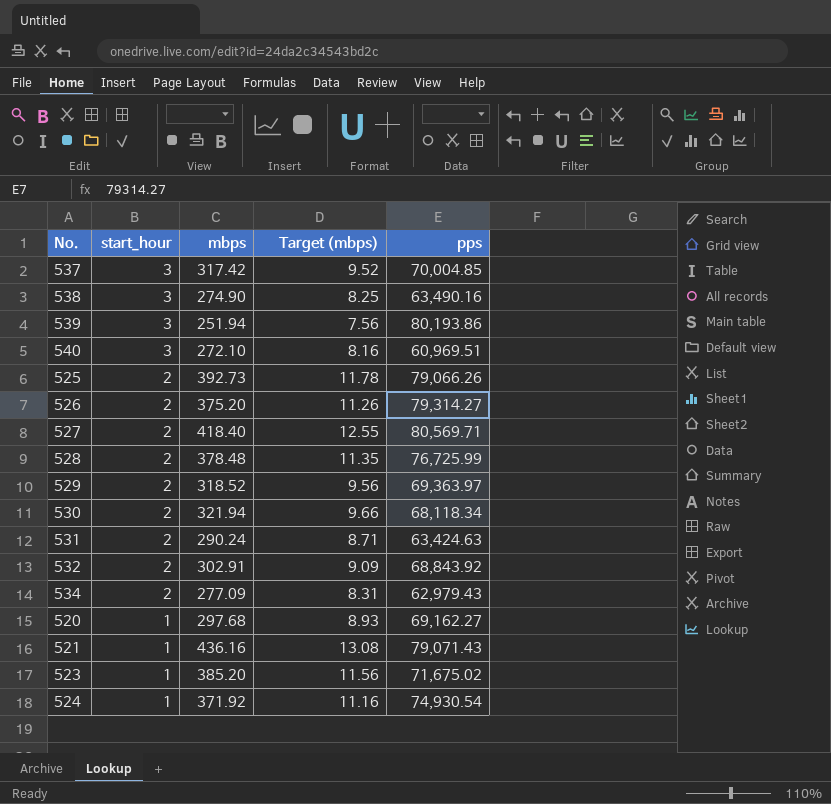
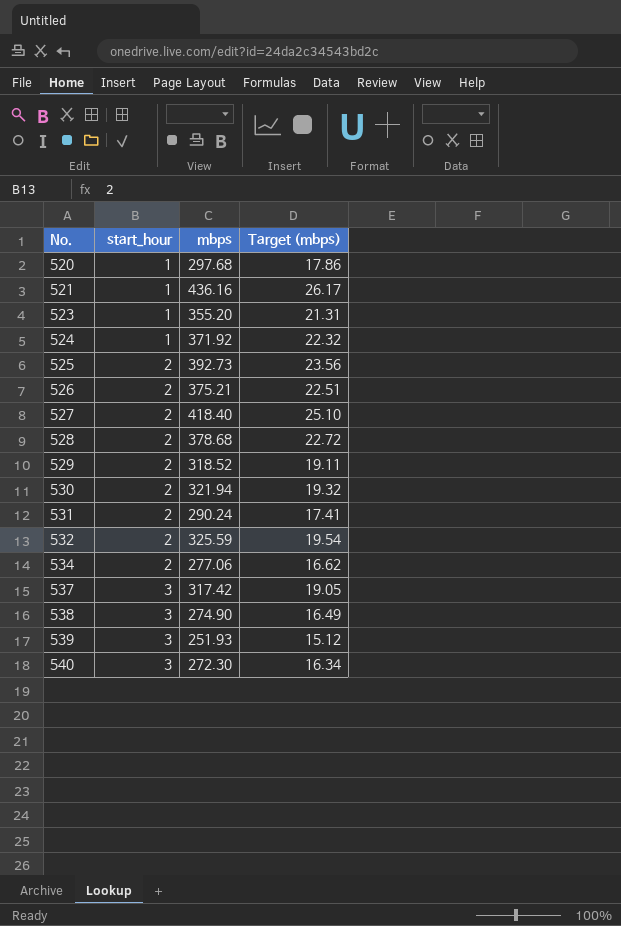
row order: start_hour descending -> No. ascending
column pps | position: 5 -> none
column Target (mbps) | formula: [mbps] * 0.03 -> [mbps] * 0.06
523 | mbps: 385.20 -> 355.20
526 | mbps: 375.20 -> 375.21
528 | mbps: 378.48 -> 378.68
532 | mbps: 302.91 -> 325.59
534 | mbps: 277.09 -> 277.06
539 | mbps: 251.94 -> 251.93
540 | mbps: 272.10 -> 272.30

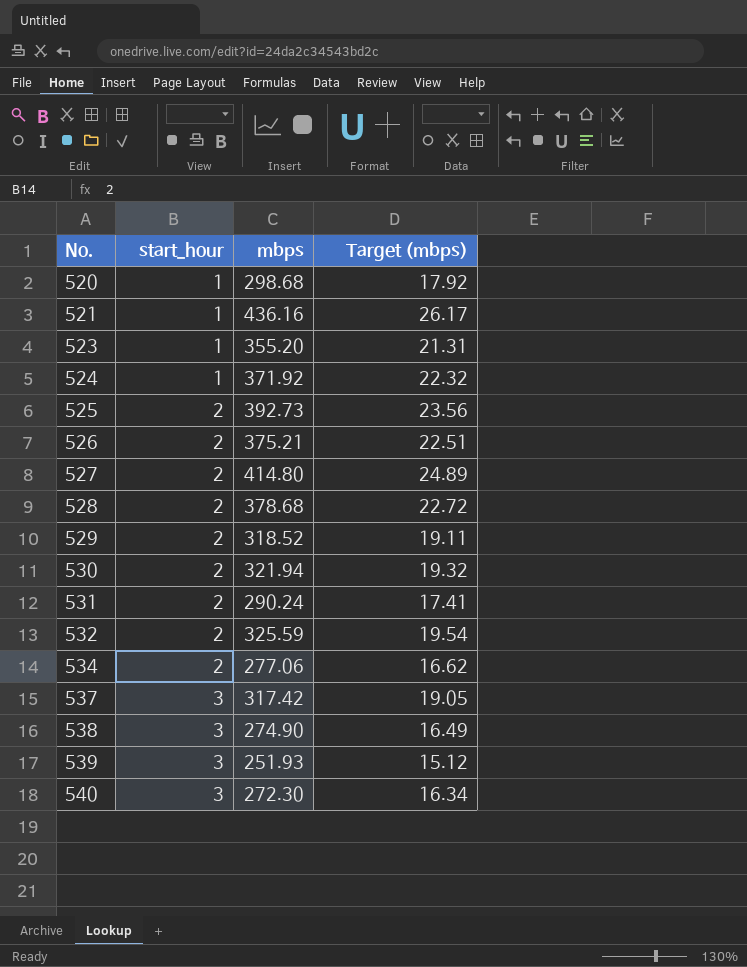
520 | mbps: 297.68 -> 298.68
520 | Target (mbps): 17.86 -> 17.92
527 | mbps: 418.40 -> 414.80
527 | Target (mbps): 25.10 -> 24.89

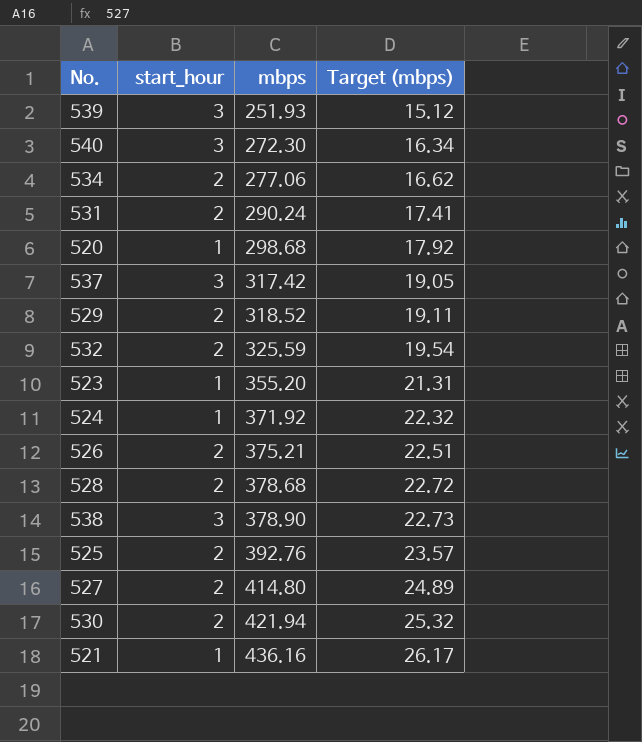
row order: No. ascending -> mbps ascending
538 | mbps: 274.90 -> 378.90
538 | Target (mbps): 16.49 -> 22.73
525 | mbps: 392.73 -> 392.76
525 | Target (mbps): 23.56 -> 23.57
530 | mbps: 321.94 -> 421.94
530 | Target (mbps): 19.32 -> 25.32

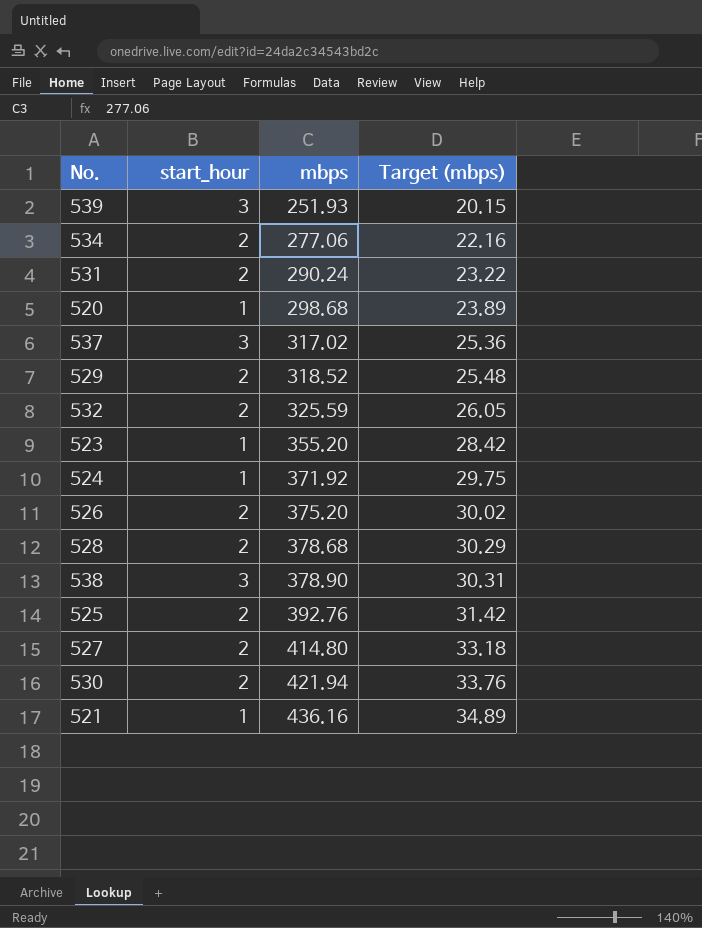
column Target (mbps) | formula: [mbps] * 0.06 -> [mbps] * 0.08
row 540: 3 | 272.30 | 16.34 -> none
537 | mbps: 317.42 -> 317.02
526 | mbps: 375.21 -> 375.20

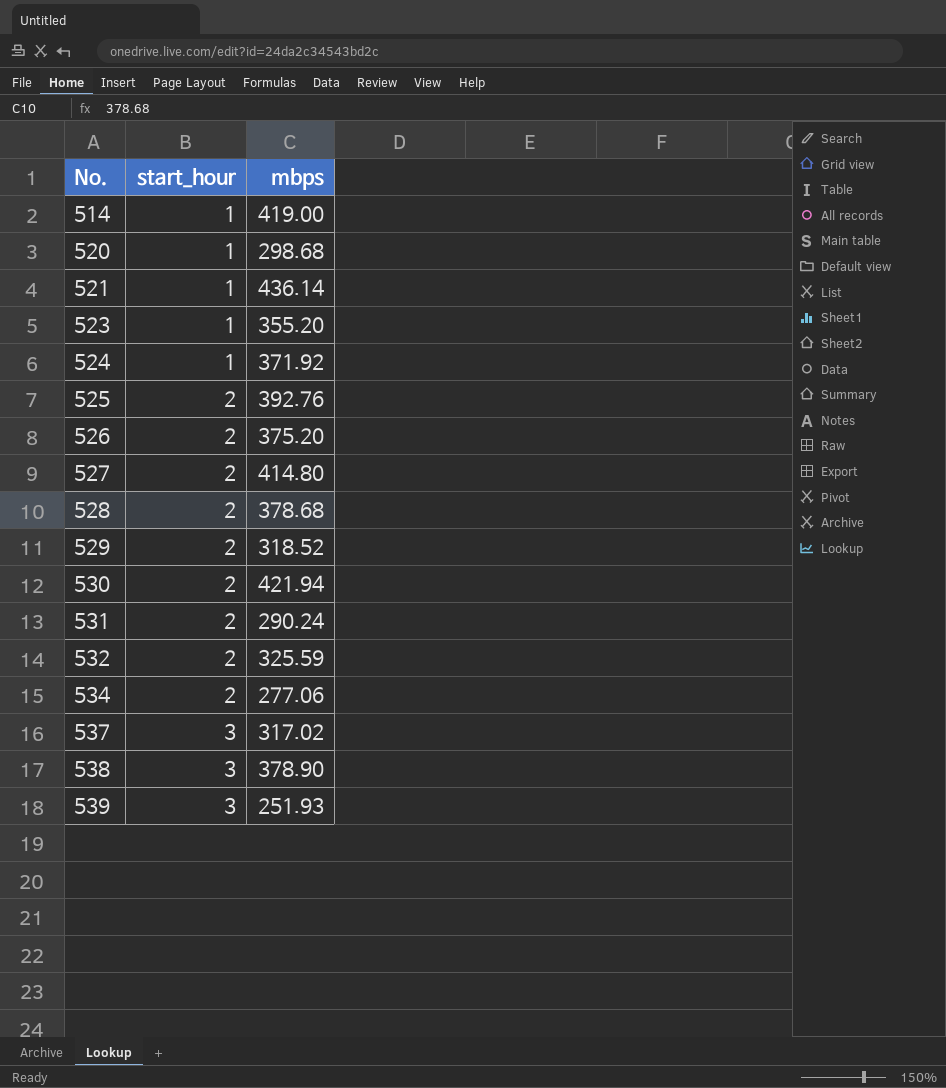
row order: mbps ascending -> No. ascending
column Target (mbps) | formula: [mbps] * 0.08 -> none
row 514: none -> 1 | 419.00
521 | mbps: 436.16 -> 436.14

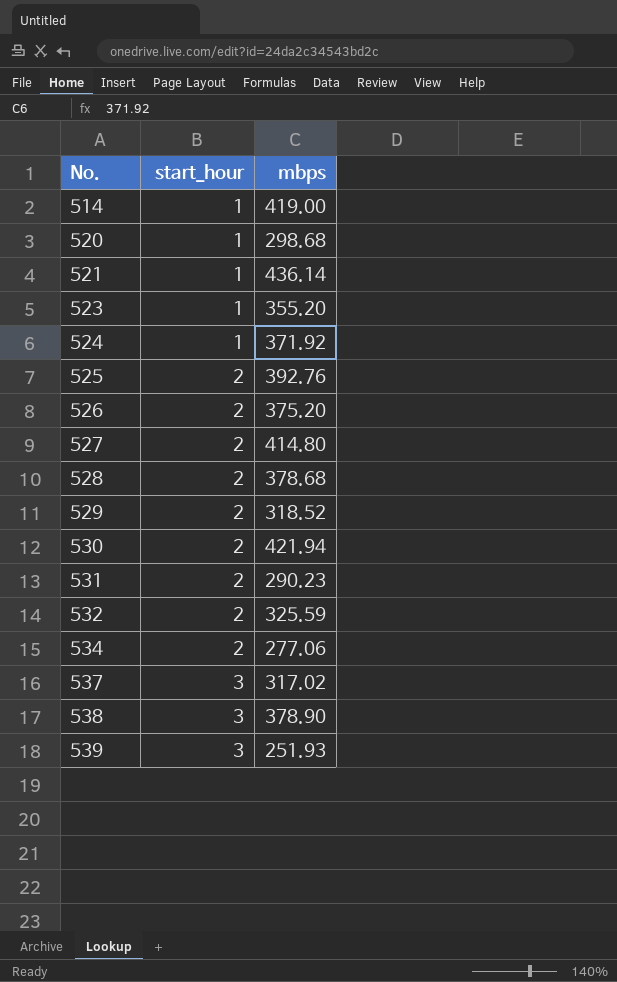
531 | mbps: 290.24 -> 290.23

